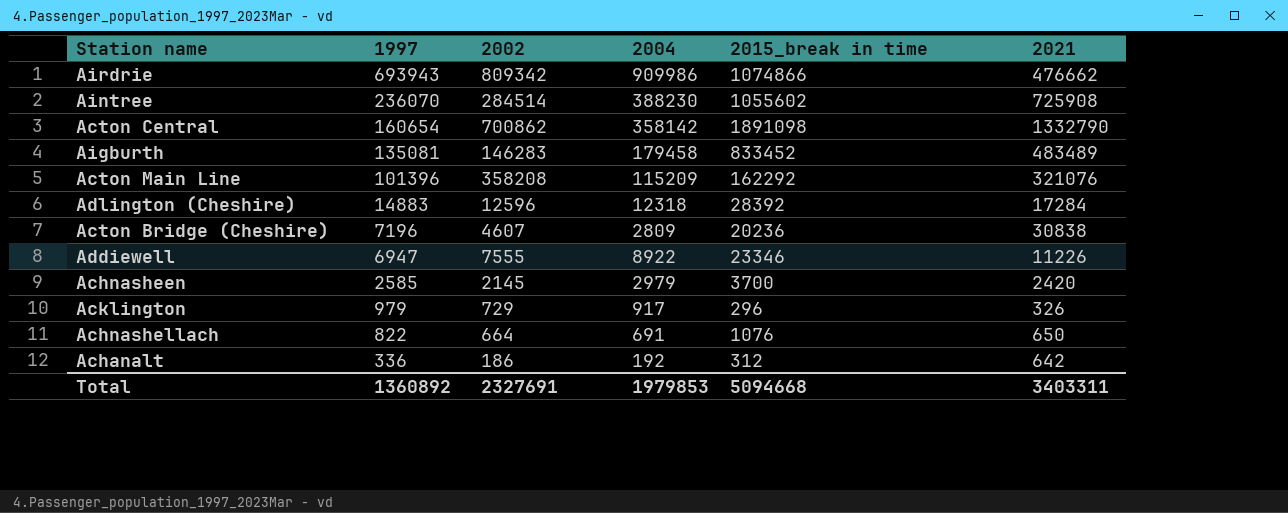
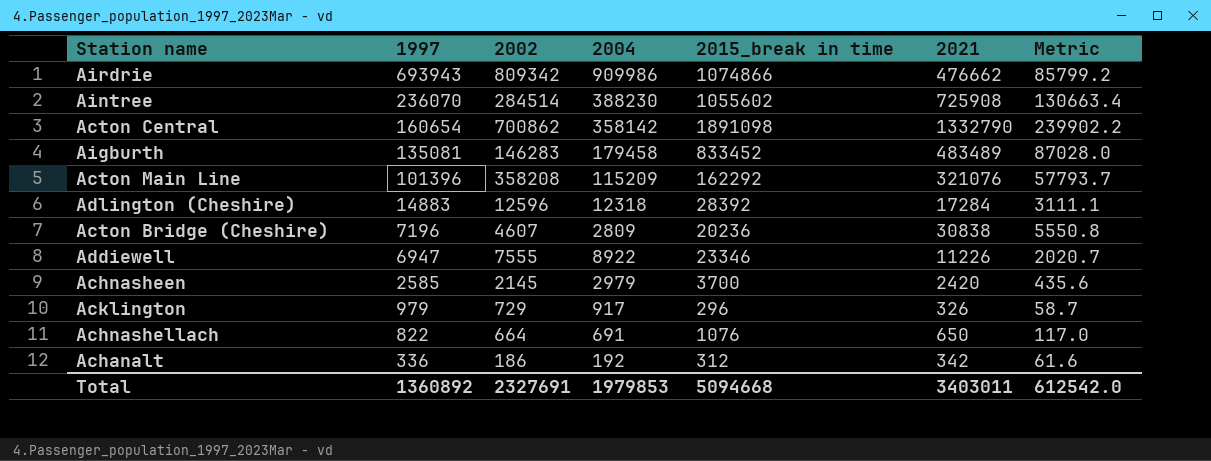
column Metric | formula: none -> [2021] * 0.18
Achanalt | 2021: 642 -> 342
Total | 2021: 3403311 -> 3403011

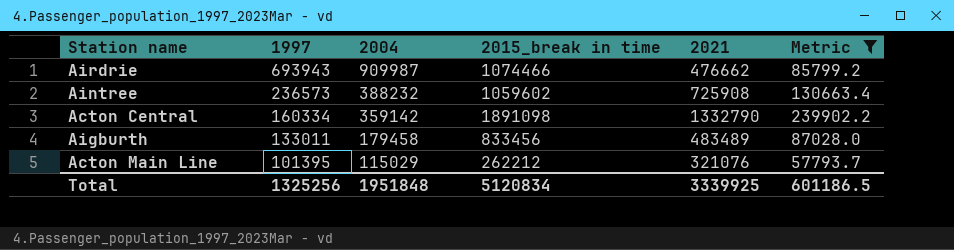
filter: none -> Metric >= 57793.7
column 2002 | position: 3 -> none
Airdrie | 2004: 909986 -> 909987
Airdrie | 2015_break in time: 1074866 -> 1074466
Aintree | 1997: 236070 -> 236573
Aintree | 2004: 388230 -> 388232
Aintree | 2015_break in time: 1055602 -> 1059602
Acton Central | 1997: 160654 -> 160334
Acton Central | 2004: 358142 -> 359142
Aigburth | 1997: 135081 -> 133011
Aigburth | 2015_break in time: 833452 -> 833456
Acton Main Line | 1997: 101396 -> 101395
Acton Main Line | 2004: 115209 -> 115029
Acton Main Line | 2015_break in time: 162292 -> 262212
Total | 1997: 1360892 -> 1325256
Total | 2004: 1979853 -> 1951848
Total | 2015_break in time: 5094668 -> 5120834
Total | 2021: 3403011 -> 3339925
Total | Metric: 612542.0 -> 601186.5

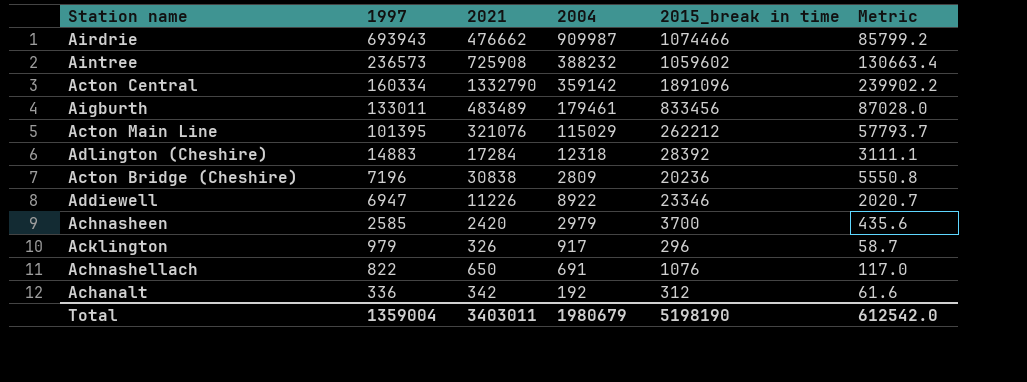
filter: Metric >= 57793.7 -> none
column 2021 | position: 5 -> 3
Acton Central | 2015_break in time: 1891098 -> 1891096
Aigburth | 2004: 179458 -> 179461
Total | 1997: 1325256 -> 1359004
Total | 2021: 3339925 -> 3403011
Total | 2004: 1951848 -> 1980679
Total | 2015_break in time: 5120834 -> 5198190
Total | Metric: 601186.5 -> 612542.0

